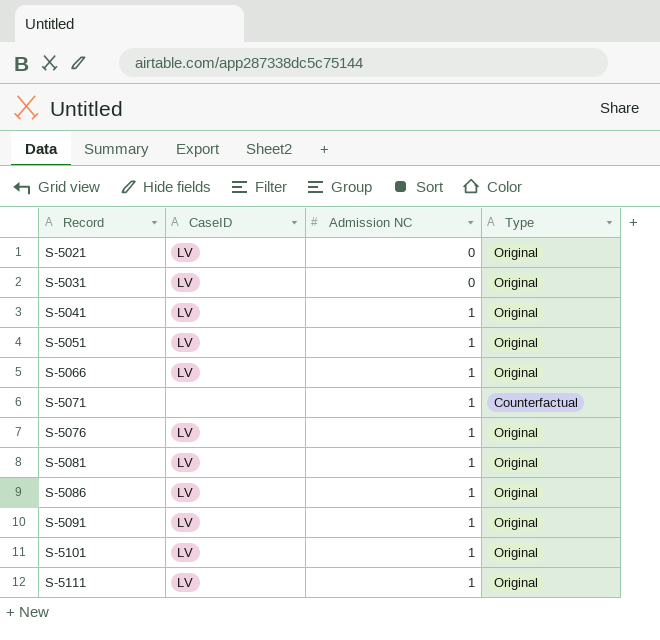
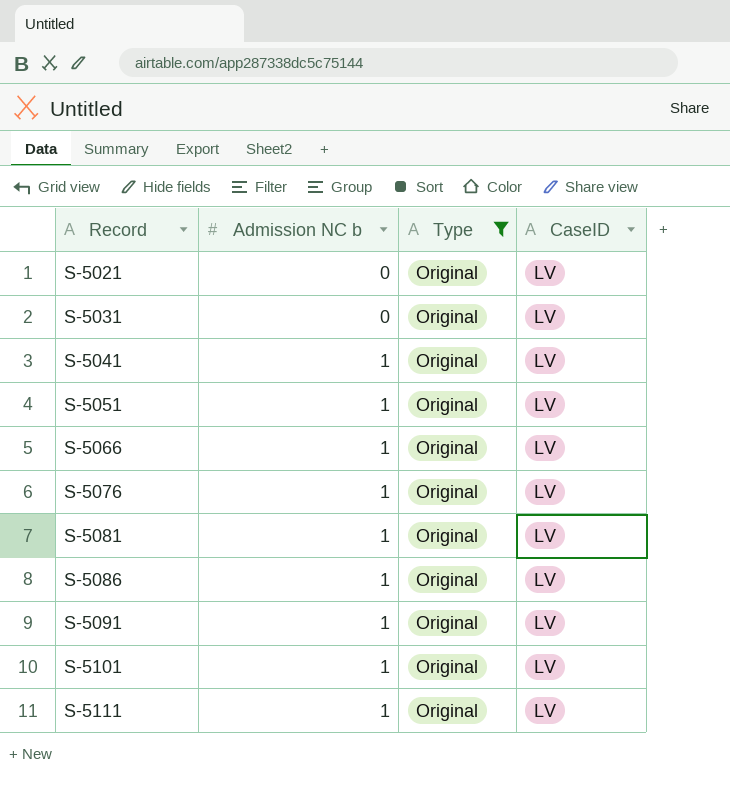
filter: none -> Type = Original
column name: Admission NC -> Admission NC b
column CaseID | position: 2 -> 4

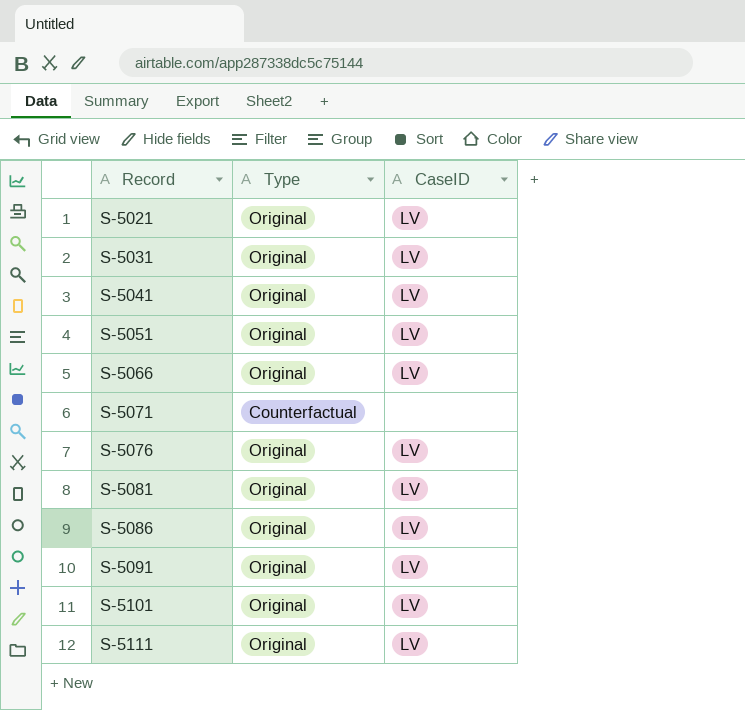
filter: Type = Original -> none
column Admission NC b | position: 2 -> none

